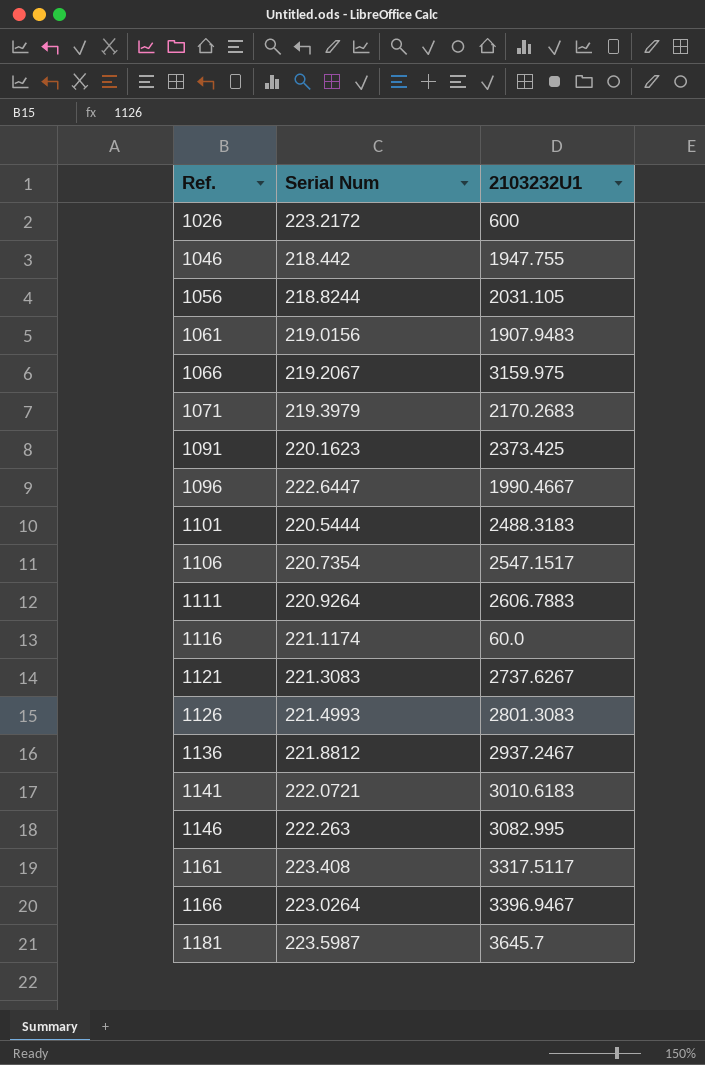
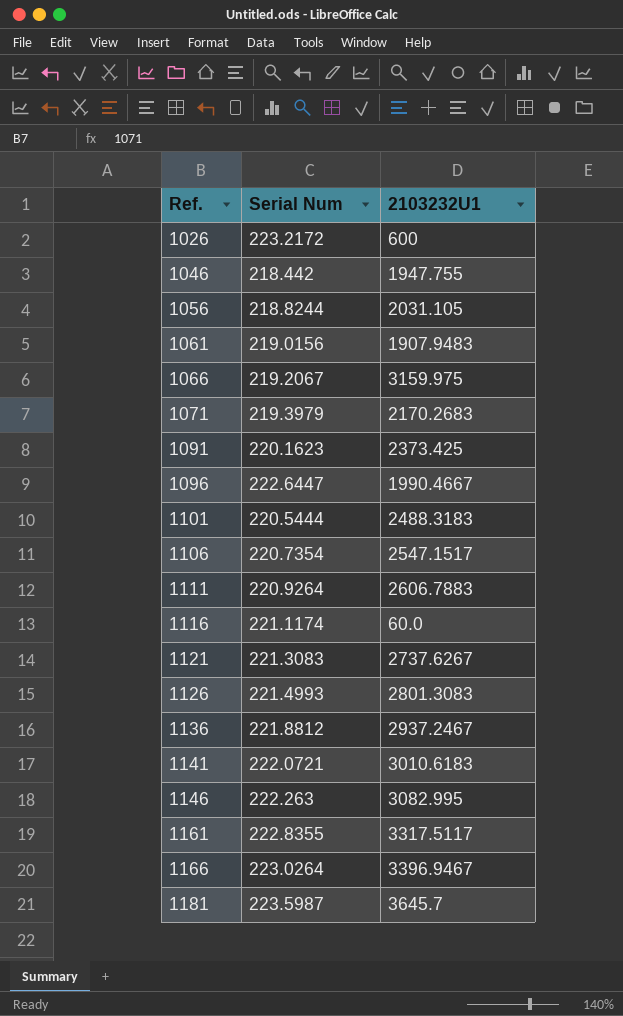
1161 | Serial Num: 223.408 -> 222.8355

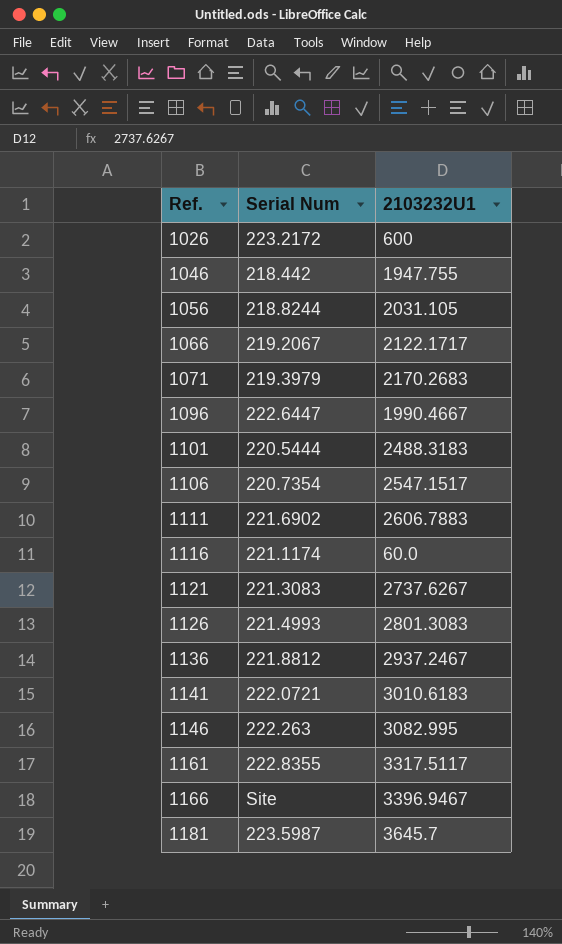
row 1061: 219.0156 | 1907.9483 -> none
row 1091: 220.1623 | 2373.425 -> none
1066 | 2103232U1: 3159.975 -> 2122.1717
1111 | Serial Num: 220.9264 -> 221.6902
1166 | Serial Num: 223.0264 -> Site

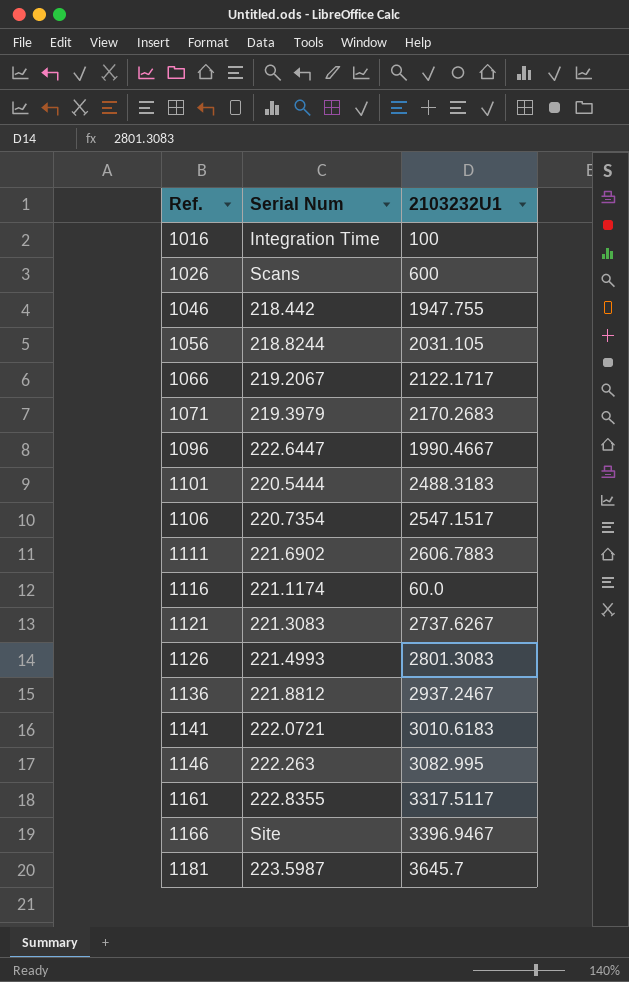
row 1016: none -> Integration Time | 100
1026 | Serial Num: 223.2172 -> Scans

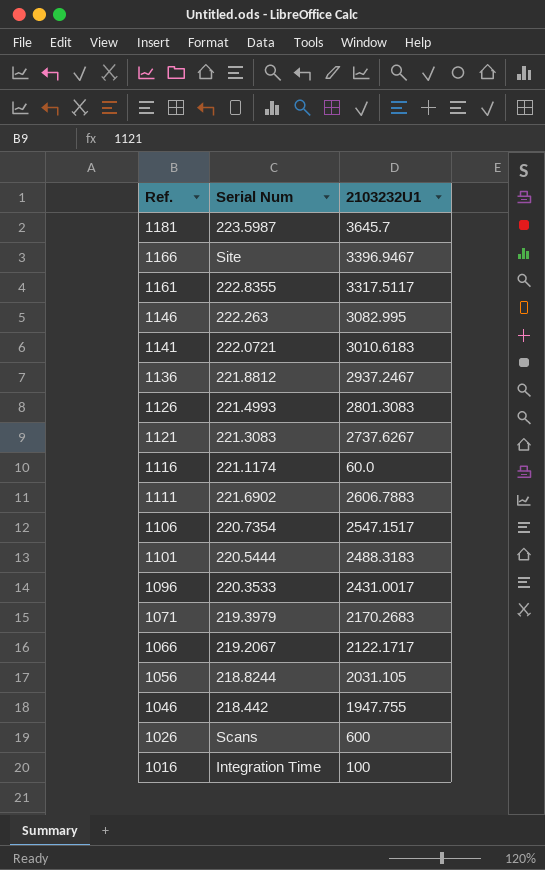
row order: Ref. ascending -> Ref. descending
1096 | Serial Num: 222.6447 -> 220.3533
1096 | 2103232U1: 1990.4667 -> 2431.0017

